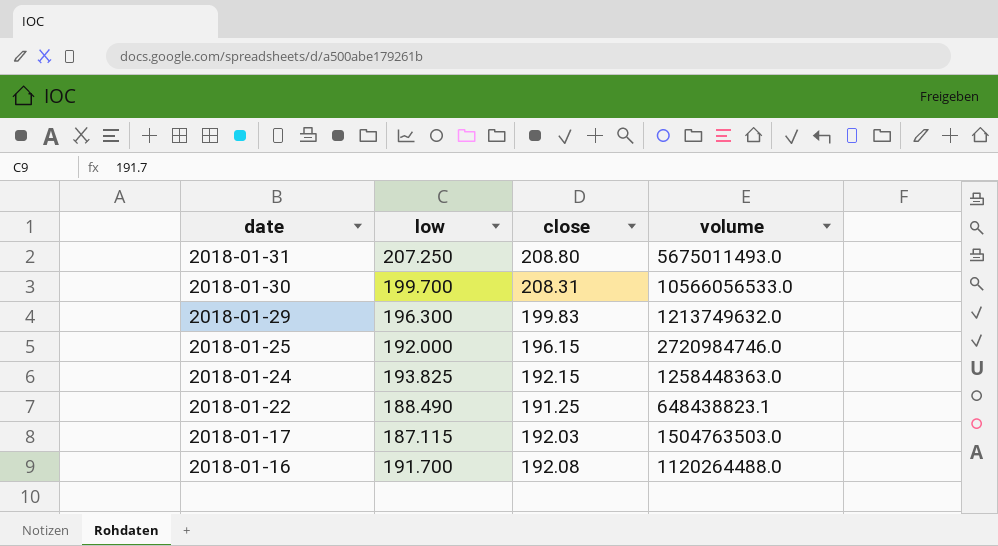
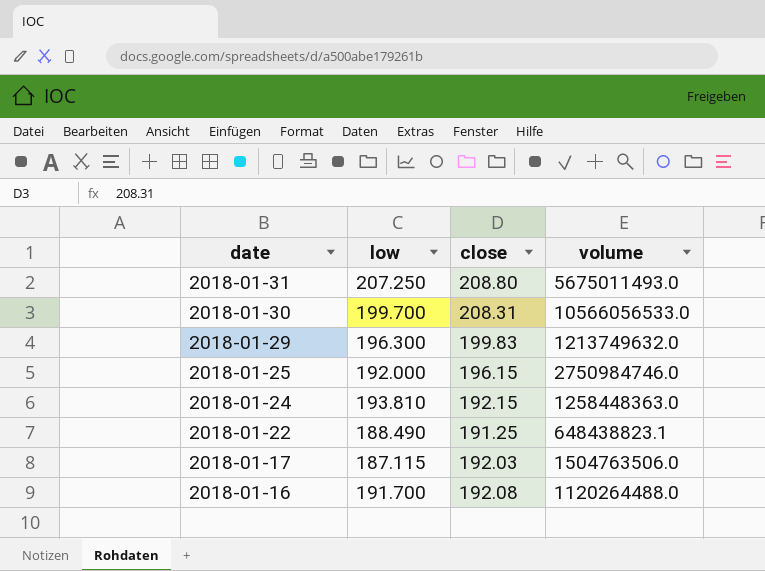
2018-01-25 | volume: 2720984746.0 -> 2750984746.0
2018-01-24 | low: 193.825 -> 193.810
2018-01-17 | volume: 1504763503.0 -> 1504763506.0

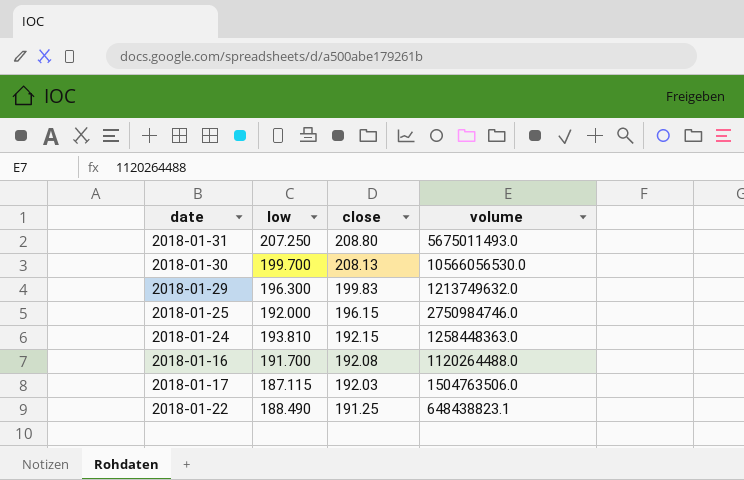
row order: date descending -> close descending
2018-01-30 | close: 208.31 -> 208.13
2018-01-30 | volume: 10566056533.0 -> 10566056530.0

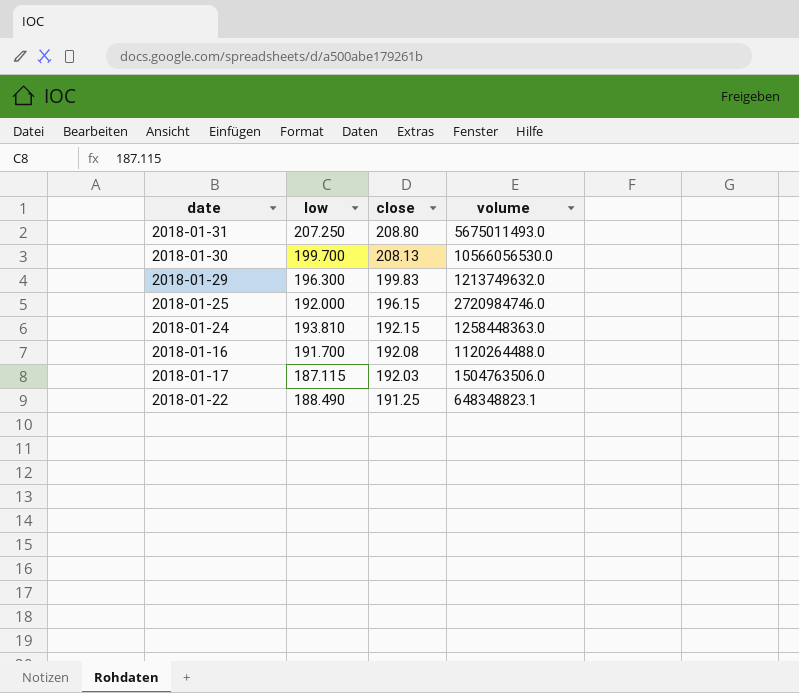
2018-01-25 | volume: 2750984746.0 -> 2720984746.0
2018-01-22 | volume: 648438823.1 -> 648348823.1

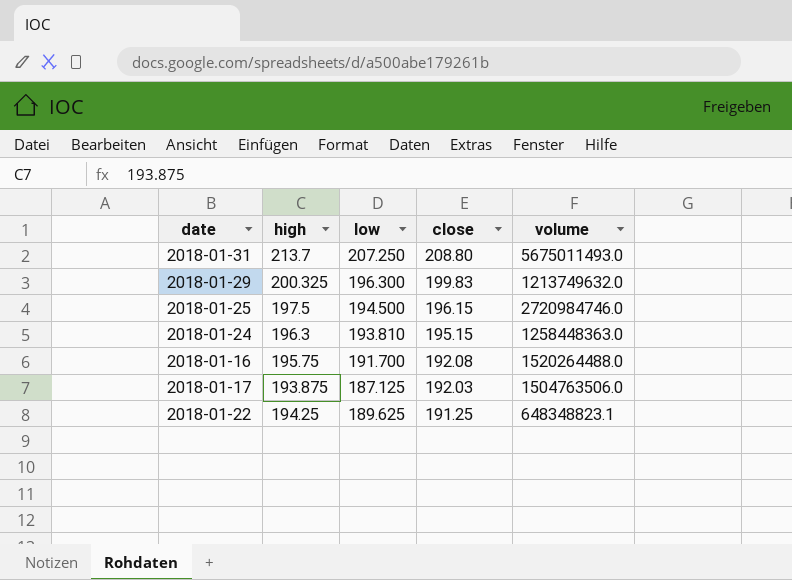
column high | position: none -> 2
row 2018-01-30: 199.700 | 208.13 | 10566056530.0 -> none
2018-01-25 | low: 192.000 -> 194.500
2018-01-24 | close: 192.15 -> 195.15
2018-01-16 | volume: 1120264488.0 -> 1520264488.0
2018-01-17 | low: 187.115 -> 187.125
2018-01-22 | low: 188.490 -> 189.625

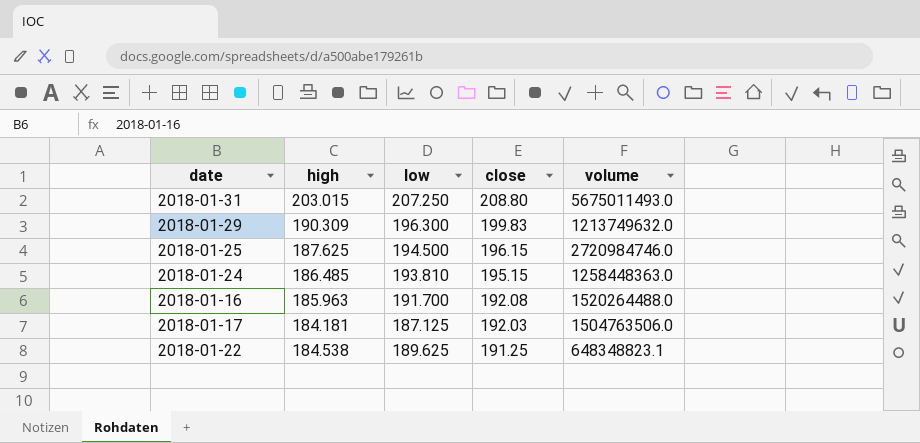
2018-01-31 | high: 213.7 -> 203.015
2018-01-29 | high: 200.325 -> 190.309
2018-01-25 | high: 197.5 -> 187.625
2018-01-24 | high: 196.3 -> 186.485
2018-01-16 | high: 195.75 -> 185.963
2018-01-17 | high: 193.875 -> 184.181
2018-01-22 | high: 194.25 -> 184.538

